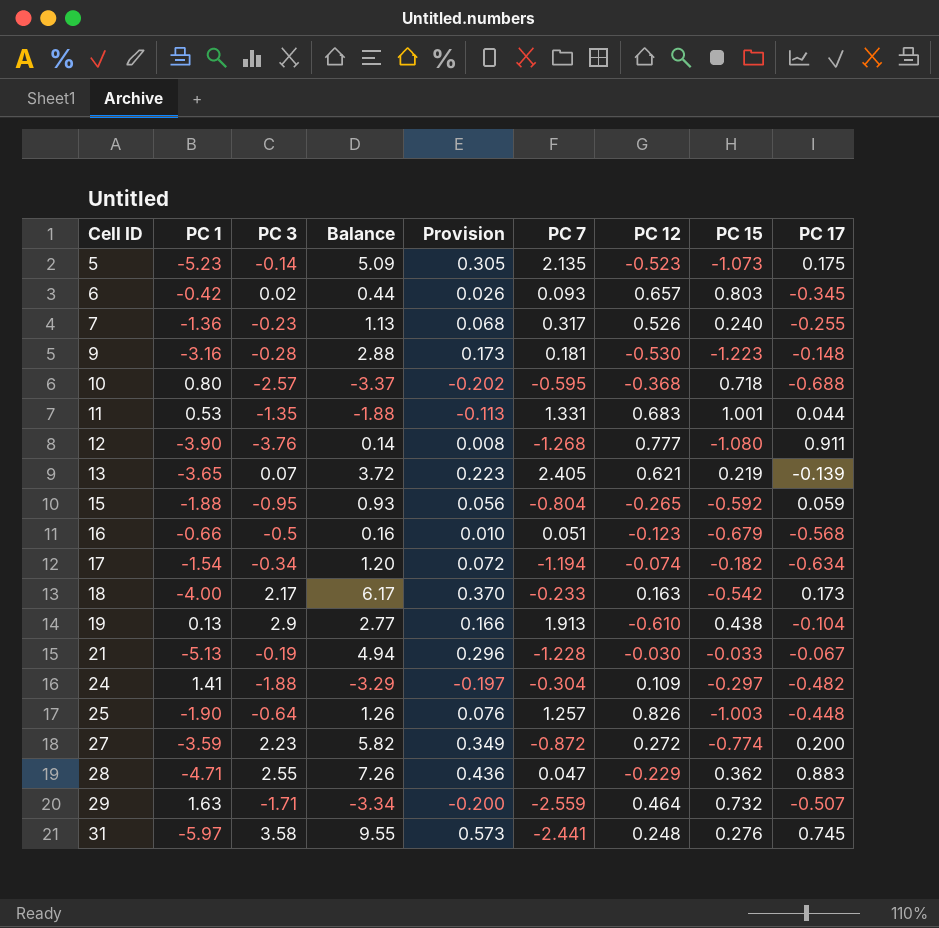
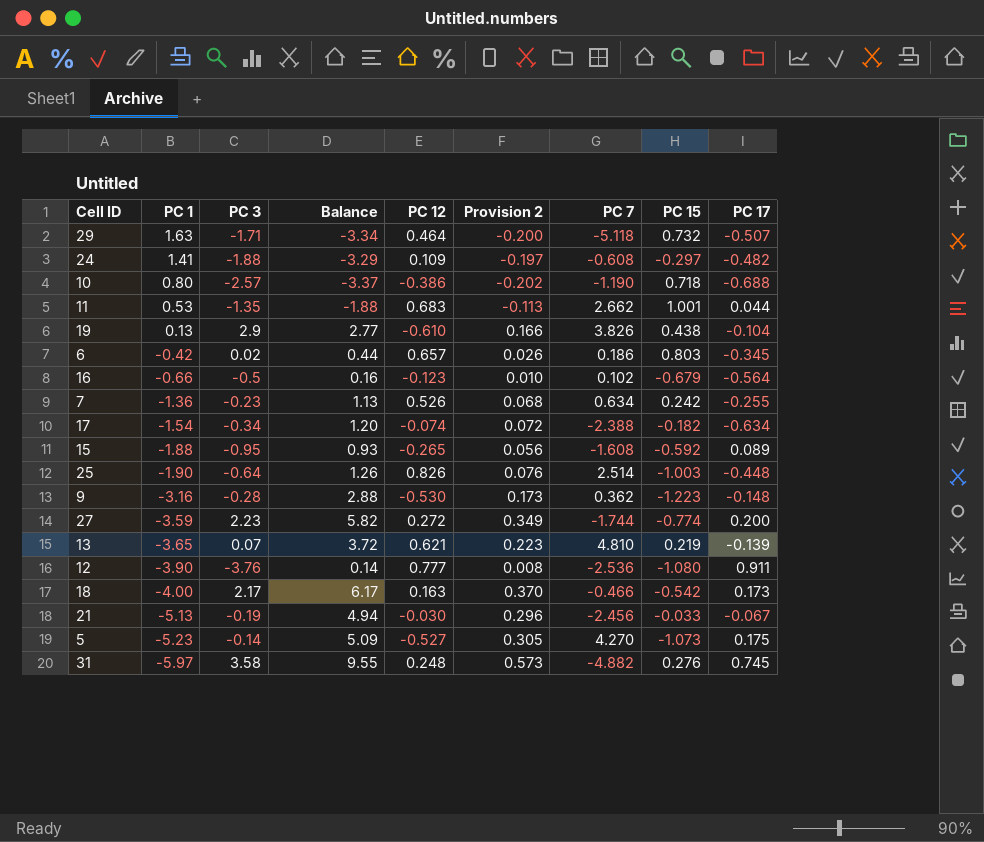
row order: Cell ID ascending -> PC 1 descending
column PC 12 | position: 7 -> 5
column name: Provision -> Provision 2
row 28: -4.71 | 2.55 | 7.26 | 0.436 | 0.047 | -0.229 | 0.362 | 0.883 -> none
29 | PC 7: -2.559 -> -5.118
24 | PC 7: -0.304 -> -0.608
10 | PC 12: -0.368 -> -0.386
10 | PC 7: -0.595 -> -1.190
11 | PC 7: 1.331 -> 2.662
19 | PC 7: 1.913 -> 3.826
6 | PC 7: 0.093 -> 0.186
16 | PC 7: 0.051 -> 0.102
16 | PC 17: -0.568 -> -0.564
7 | PC 7: 0.317 -> 0.634
7 | PC 15: 0.240 -> 0.242
17 | PC 7: -1.194 -> -2.388
15 | PC 7: -0.804 -> -1.608
15 | PC 17: 0.059 -> 0.089
25 | PC 7: 1.257 -> 2.514
9 | PC 7: 0.181 -> 0.362
27 | PC 7: -0.872 -> -1.744
13 | PC 7: 2.405 -> 4.810
12 | PC 7: -1.268 -> -2.536
18 | PC 7: -0.233 -> -0.466
21 | PC 7: -1.228 -> -2.456
5 | PC 12: -0.523 -> -0.527
5 | PC 7: 2.135 -> 4.270
31 | PC 7: -2.441 -> -4.882

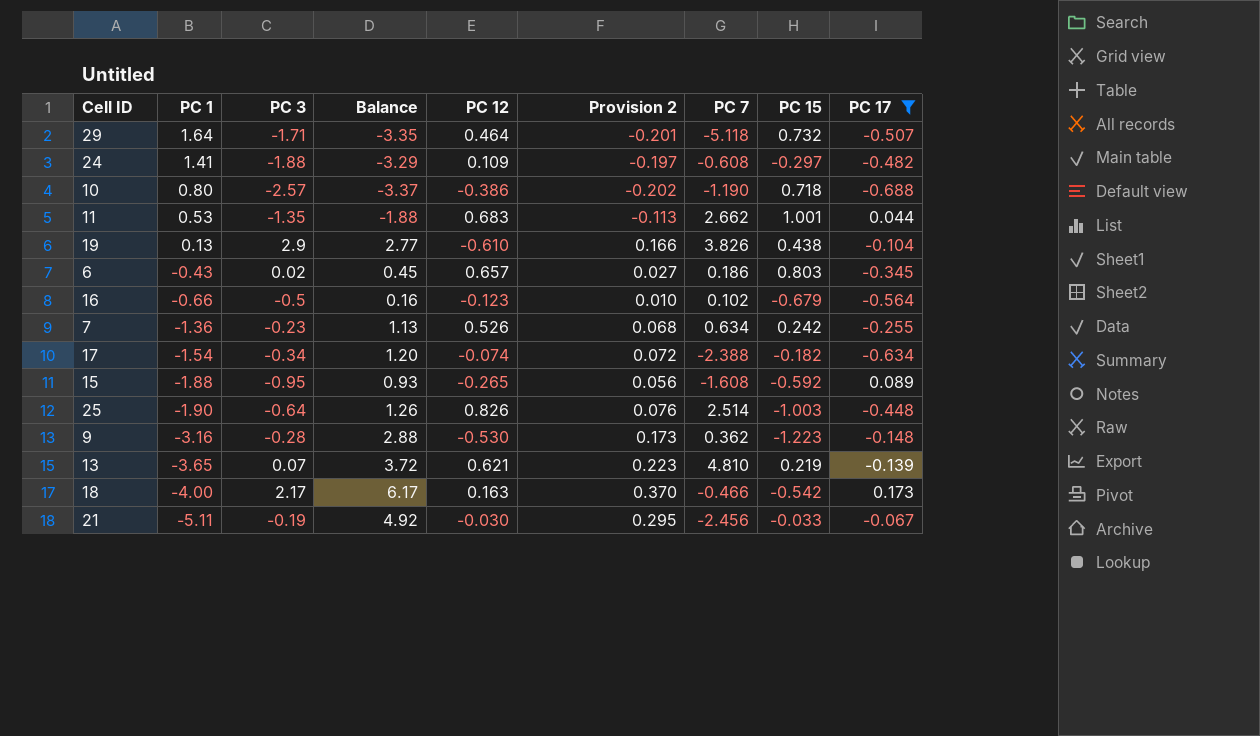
filter: none -> PC 17 <= 0.173
29 | PC 1: 1.63 -> 1.64
29 | Balance: -3.34 -> -3.35
29 | Provision 2: -0.200 -> -0.201
6 | PC 1: -0.42 -> -0.43
6 | Balance: 0.44 -> 0.45
6 | Provision 2: 0.026 -> 0.027
21 | PC 1: -5.13 -> -5.11
21 | Balance: 4.94 -> 4.92
21 | Provision 2: 0.296 -> 0.295

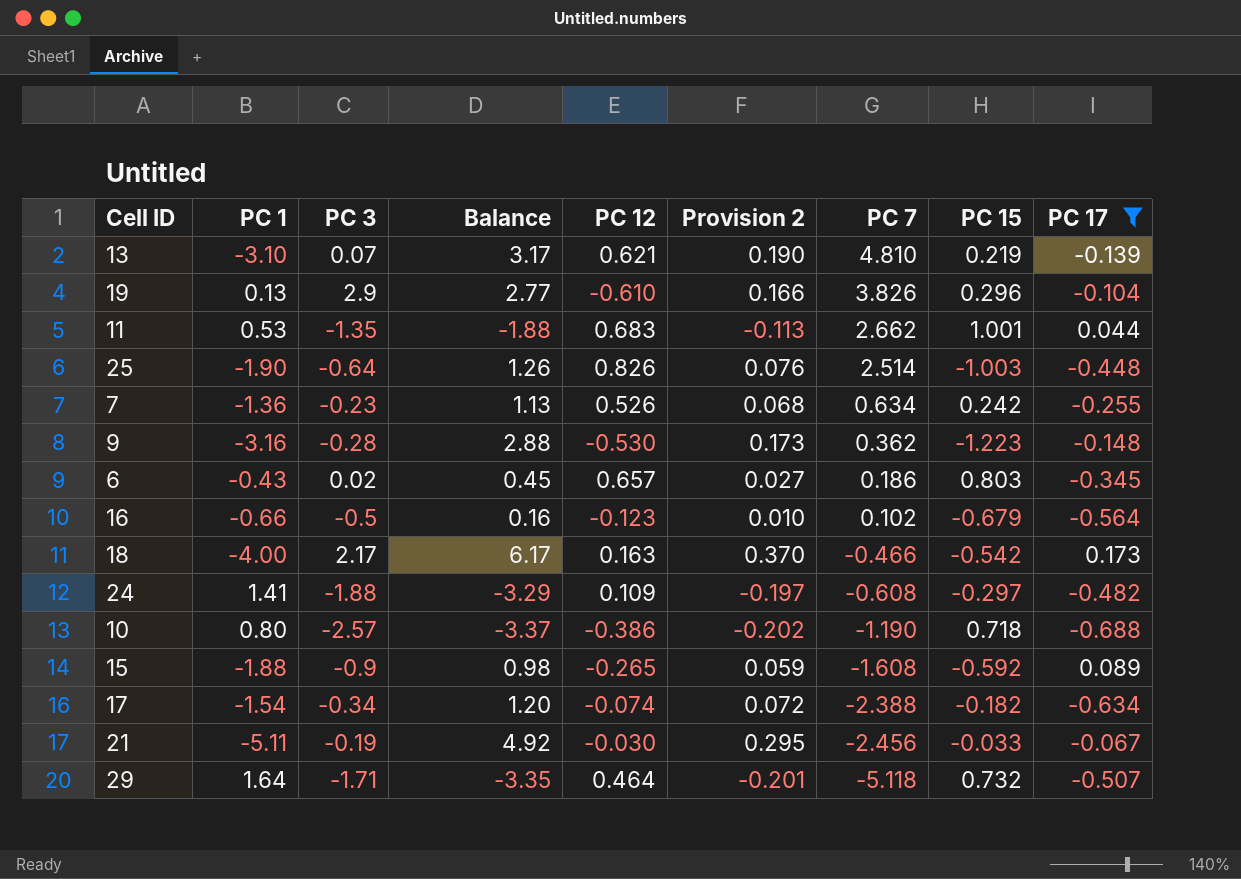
row order: PC 1 descending -> PC 7 descending
13 | PC 1: -3.65 -> -3.10
13 | Balance: 3.72 -> 3.17
13 | Provision 2: 0.223 -> 0.190
19 | PC 15: 0.438 -> 0.296
15 | PC 3: -0.95 -> -0.9
15 | Balance: 0.93 -> 0.98
15 | Provision 2: 0.056 -> 0.059

